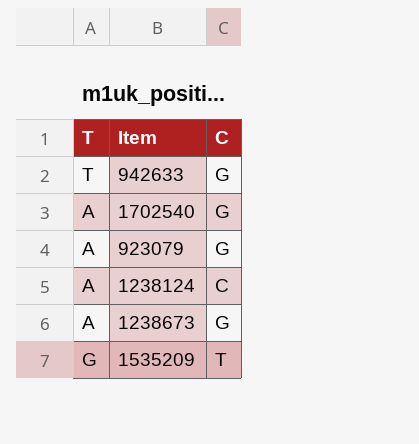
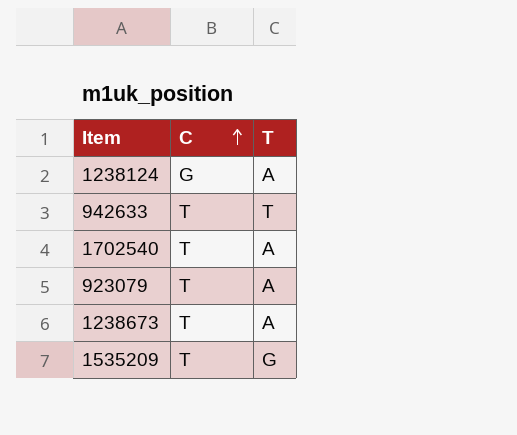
row order: none -> C ascending
column T | position: 1 -> 3
1238124 | C: C -> G
942633 | C: G -> T
1702540 | C: G -> T
923079 | C: G -> T
1238673 | C: G -> T

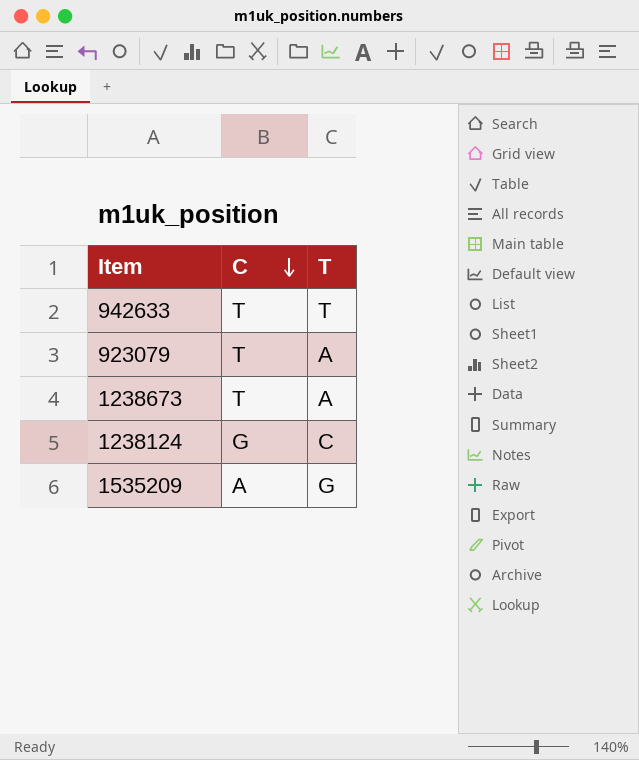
row order: C ascending -> C descending
row 1702540: T | A -> none
1238124 | T: A -> C
1535209 | C: T -> A

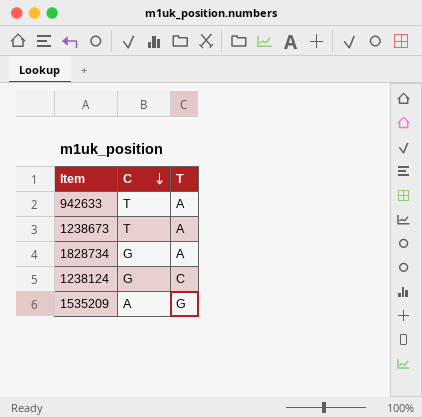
row 923079: T | A -> none
942633 | T: T -> A
row 1828734: none -> G | A

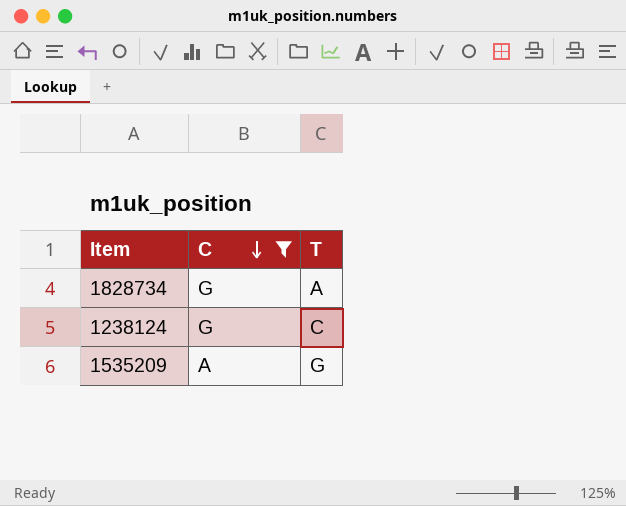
filter: none -> C != T

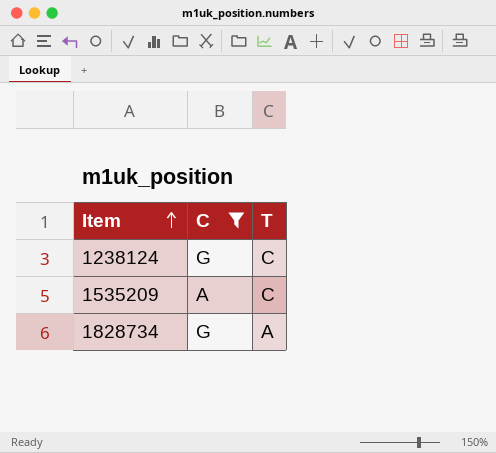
row order: C descending -> Item ascending
1535209 | T: G -> C

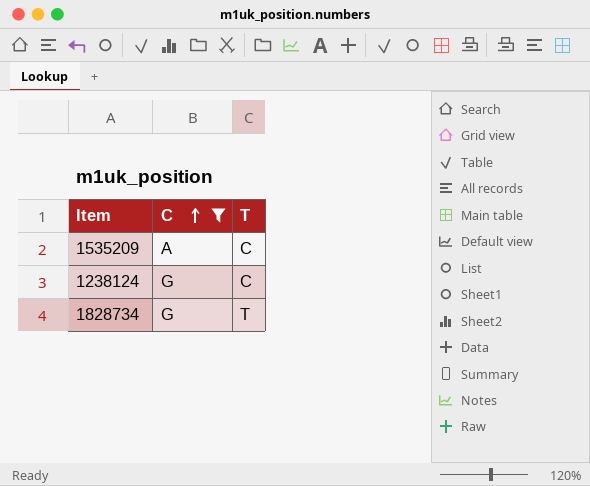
row order: Item ascending -> C ascending
1828734 | T: A -> T

